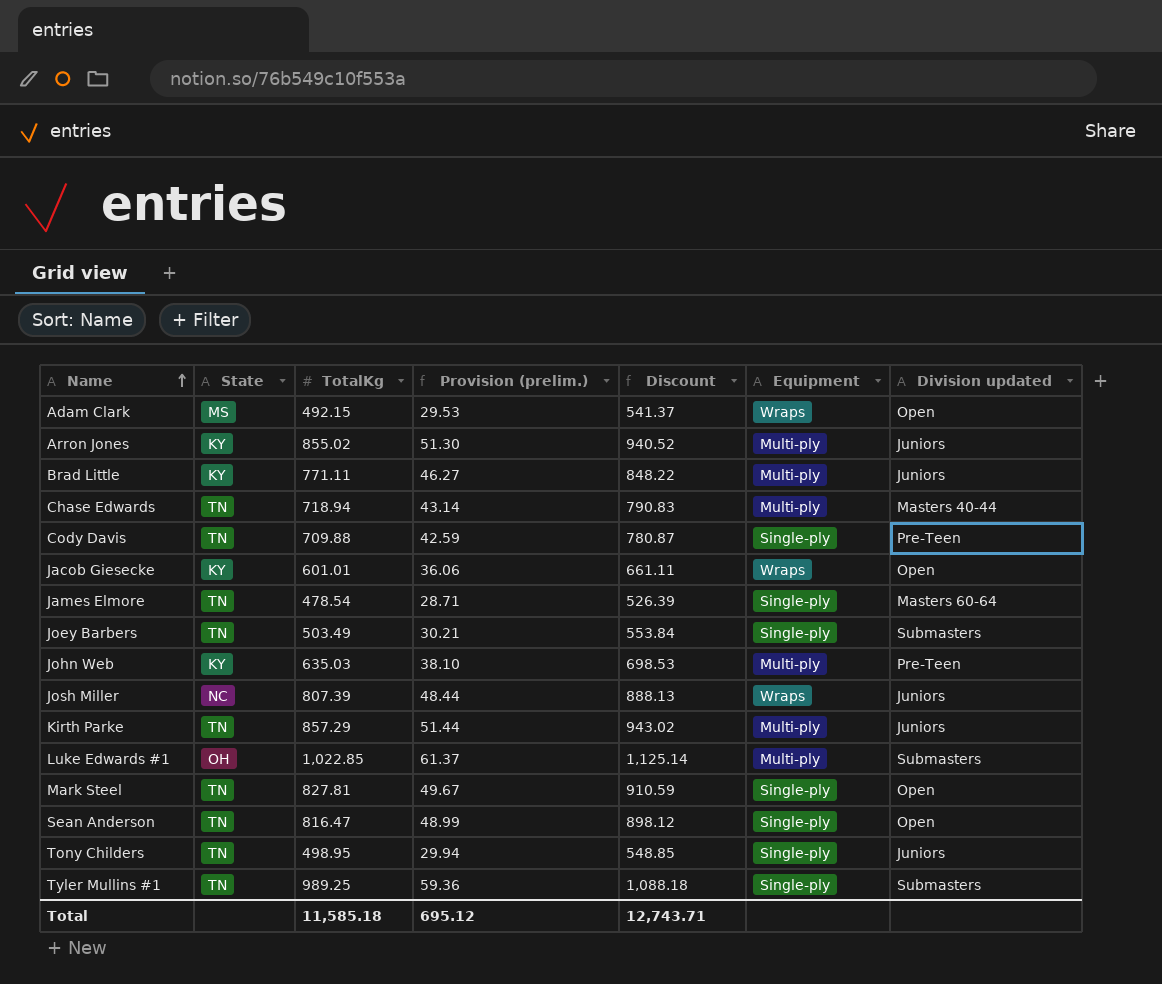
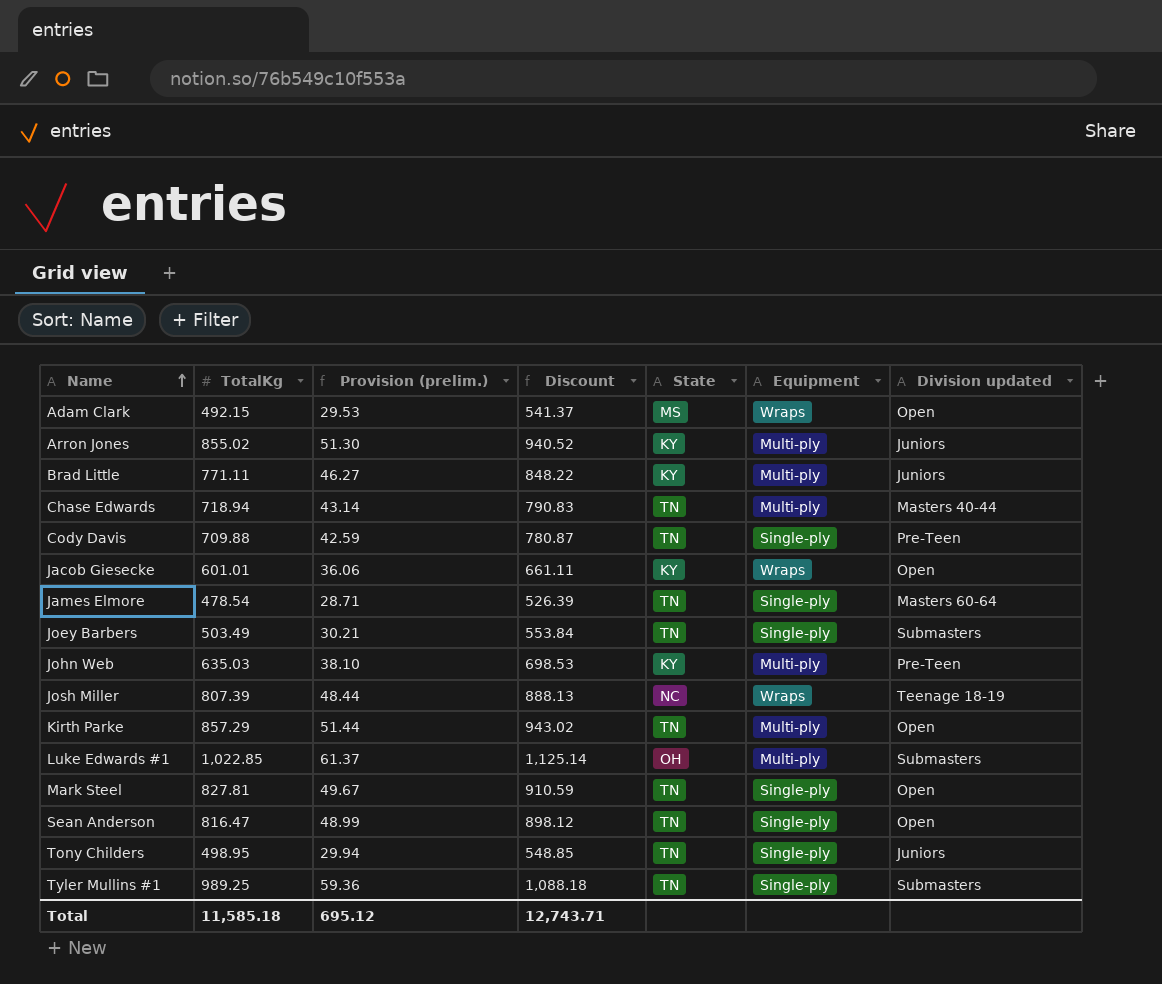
column State | position: 2 -> 5
Josh Miller | Division updated: Juniors -> Teenage 18-19
Kirth Parke | Division updated: Juniors -> Open

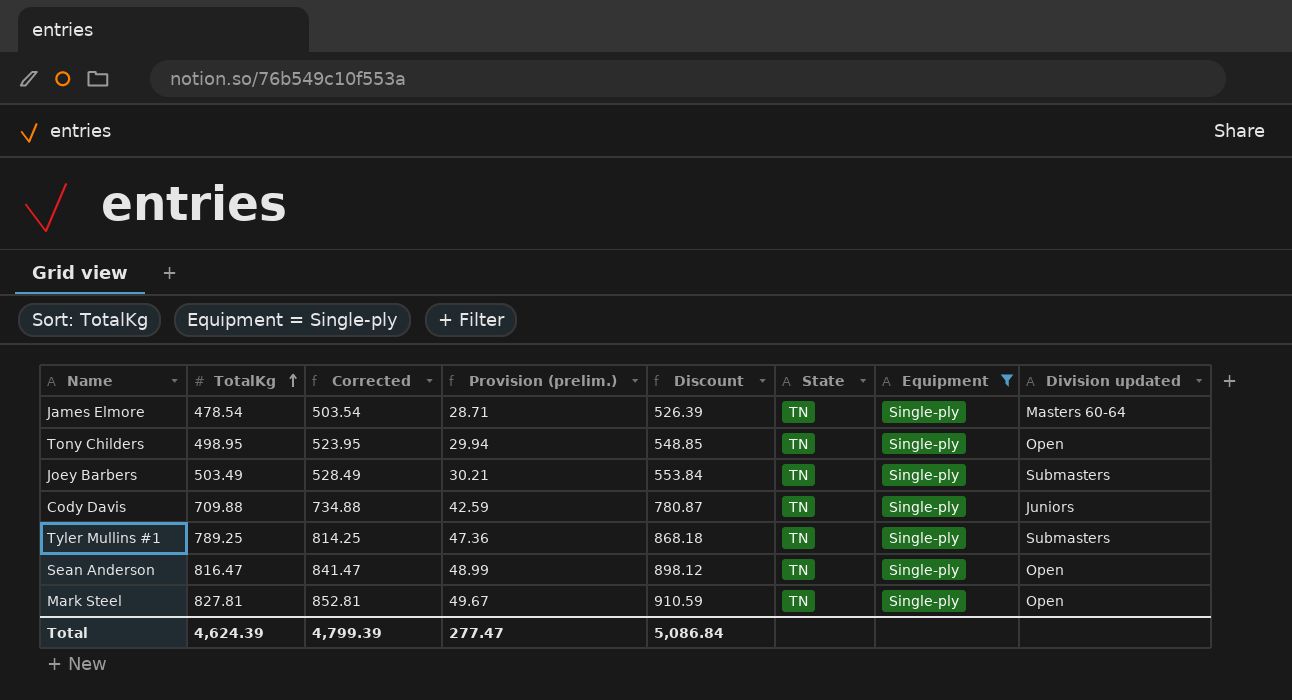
filter: none -> Equipment = Single-ply
row order: Name ascending -> TotalKg ascending
column Corrected | formula: none -> [TotalKg] + 25
Tony Childers | Division updated: Juniors -> Open
Cody Davis | Division updated: Pre-Teen -> Juniors
Tyler Mullins #1 | TotalKg: 989.25 -> 789.25
Tyler Mullins #1 | Provision (prelim.): 59.36 -> 47.36
Tyler Mullins #1 | Discount: 1,088.18 -> 868.18
Total | TotalKg: 11,585.18 -> 4,624.39
Total | Provision (prelim.): 695.12 -> 277.47
Total | Discount: 12,743.71 -> 5,086.84

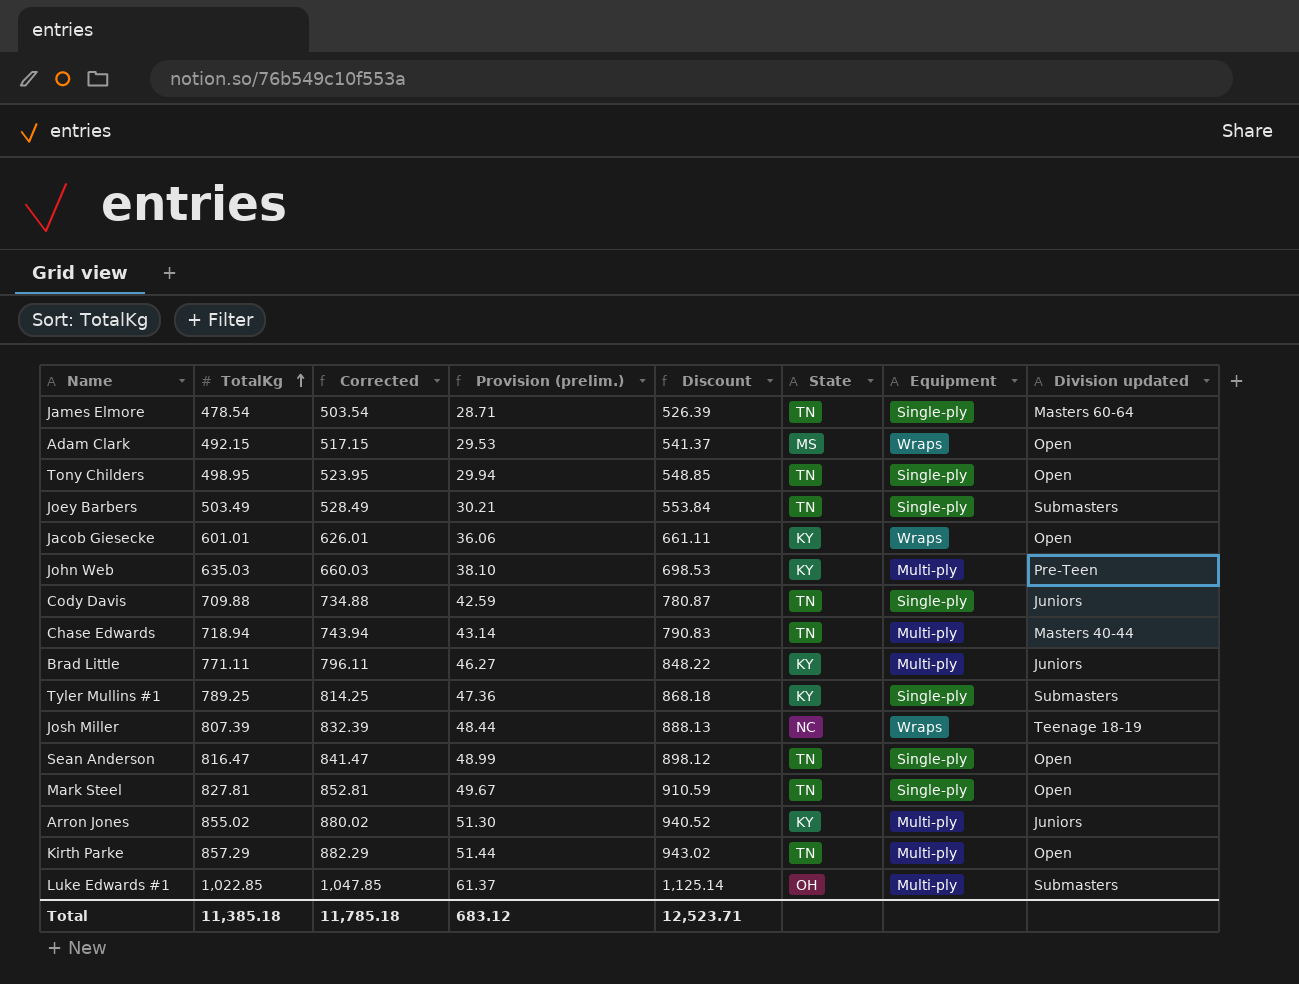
filter: Equipment = Single-ply -> none
Tyler Mullins #1 | State: TN -> KY
Total | TotalKg: 4,624.39 -> 11,385.18
Total | Corrected: 4,799.39 -> 11,785.18
Total | Provision (prelim.): 277.47 -> 683.12
Total | Discount: 5,086.84 -> 12,523.71

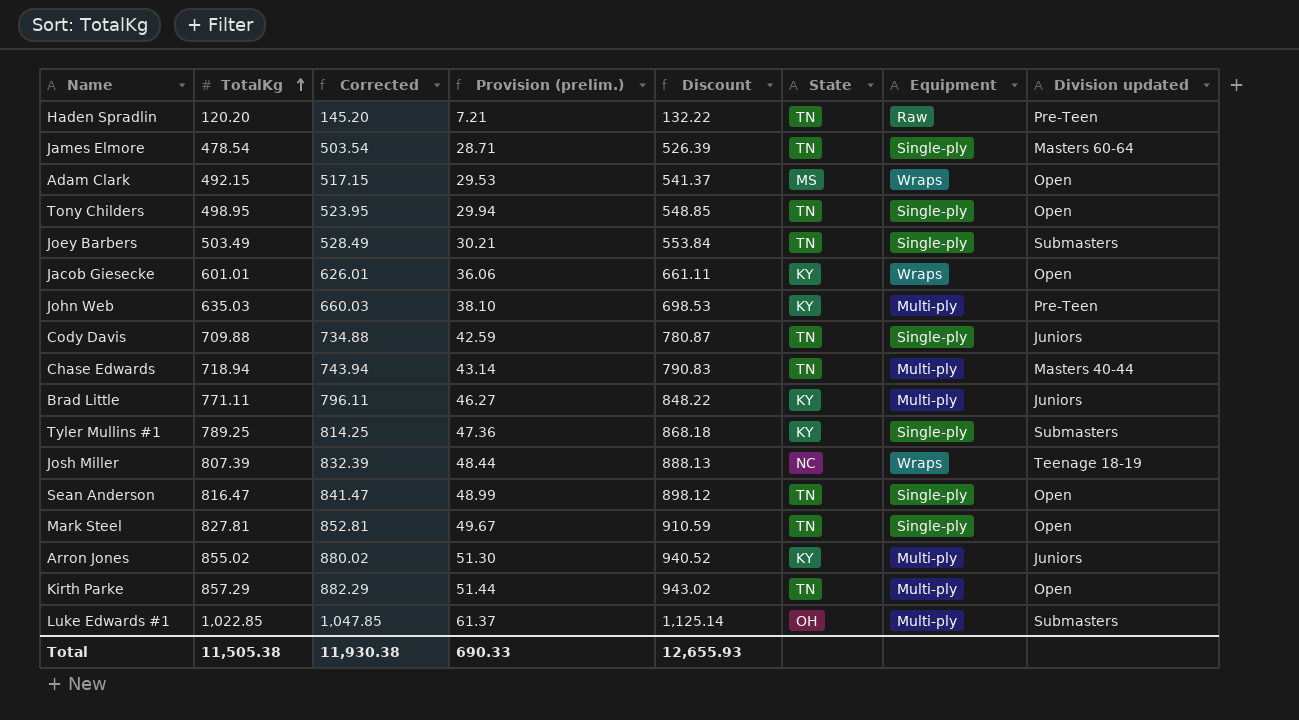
row Haden Spradlin: none -> 120.20 | 145.20 | 7.21 | 132.22 | TN | Raw | Pre-Teen
Total | TotalKg: 11,385.18 -> 11,505.38
Total | Corrected: 11,785.18 -> 11,930.38
Total | Provision (prelim.): 683.12 -> 690.33
Total | Discount: 12,523.71 -> 12,655.93

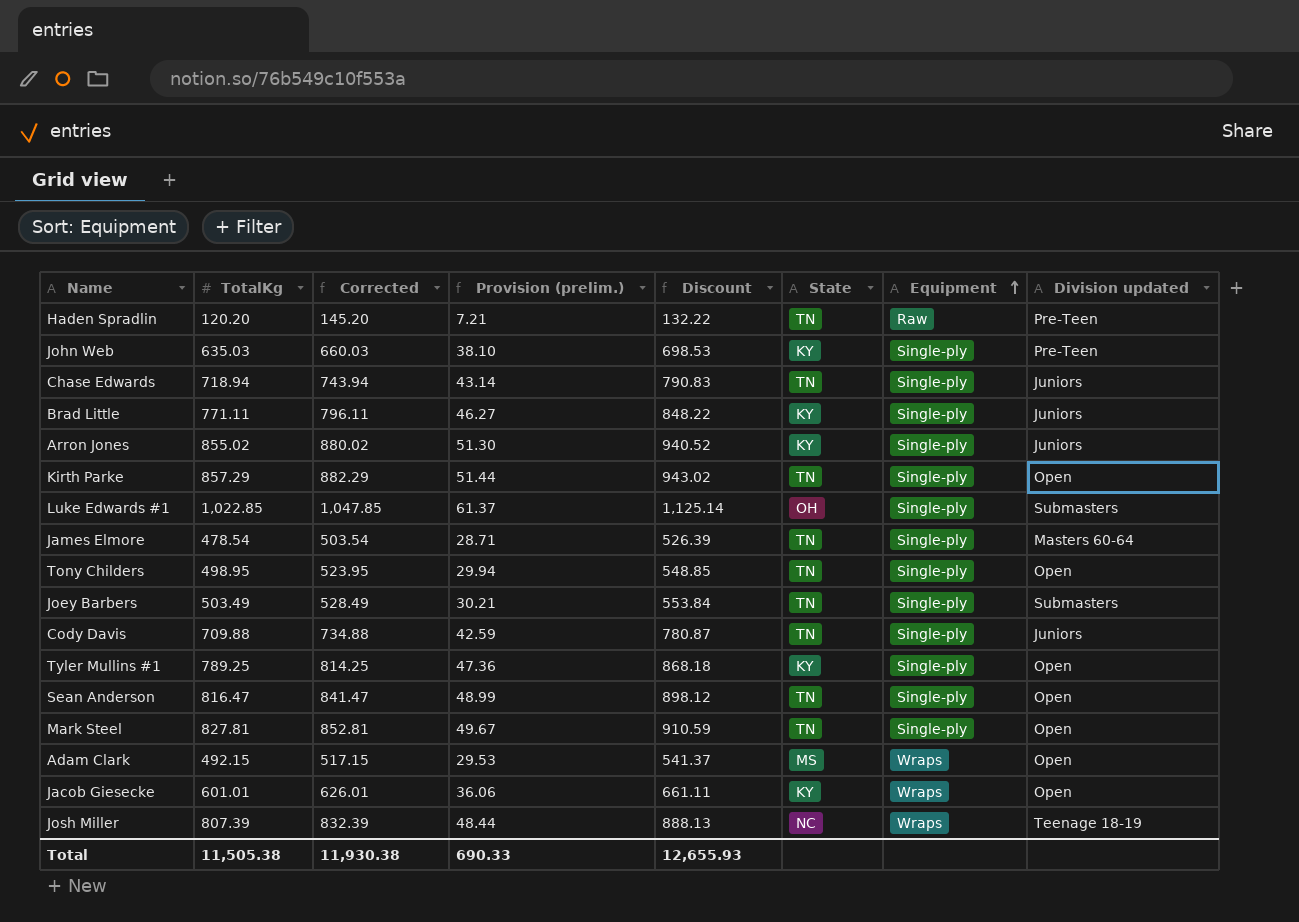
row order: TotalKg ascending -> Equipment ascending
John Web | Equipment: Multi-ply -> Single-ply
Chase Edwards | Equipment: Multi-ply -> Single-ply
Chase Edwards | Division updated: Masters 40-44 -> Juniors
Brad Little | Equipment: Multi-ply -> Single-ply
Arron Jones | Equipment: Multi-ply -> Single-ply
Kirth Parke | Equipment: Multi-ply -> Single-ply
Luke Edwards #1 | Equipment: Multi-ply -> Single-ply
Tyler Mullins #1 | Division updated: Submasters -> Open

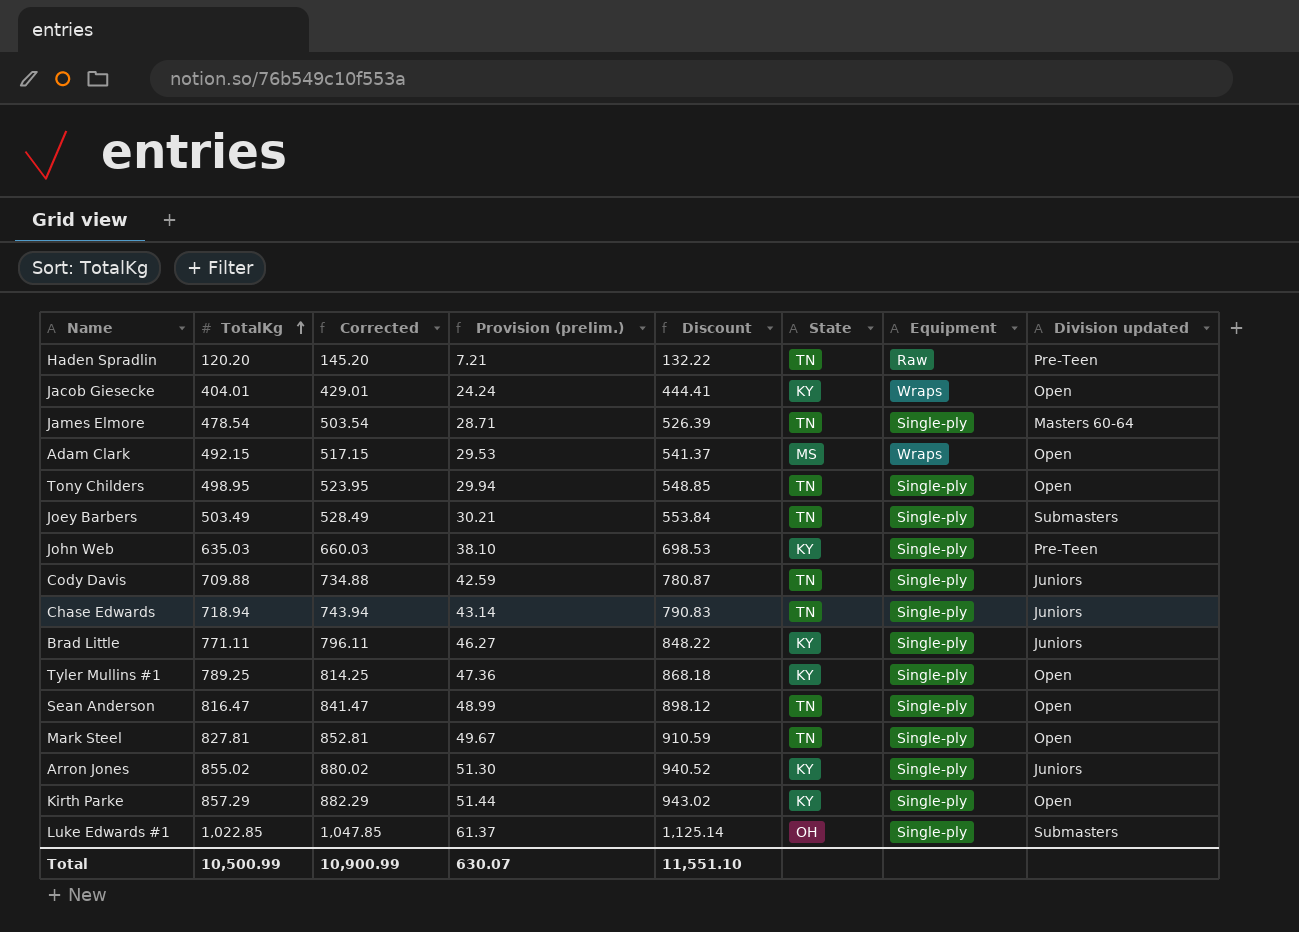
row order: Equipment ascending -> TotalKg ascending
row Josh Miller: 807.39 | 832.39 | 48.44 | 888.13 | NC | Wraps | Teenage 18-19 -> none
Jacob Giesecke | TotalKg: 601.01 -> 404.01
Jacob Giesecke | Corrected: 626.01 -> 429.01
Jacob Giesecke | Provision (prelim.): 36.06 -> 24.24
Jacob Giesecke | Discount: 661.11 -> 444.41
Kirth Parke | State: TN -> KY
Total | TotalKg: 11,505.38 -> 10,500.99
Total | Corrected: 11,930.38 -> 10,900.99
Total | Provision (prelim.): 690.33 -> 630.07
Total | Discount: 12,655.93 -> 11,551.10

